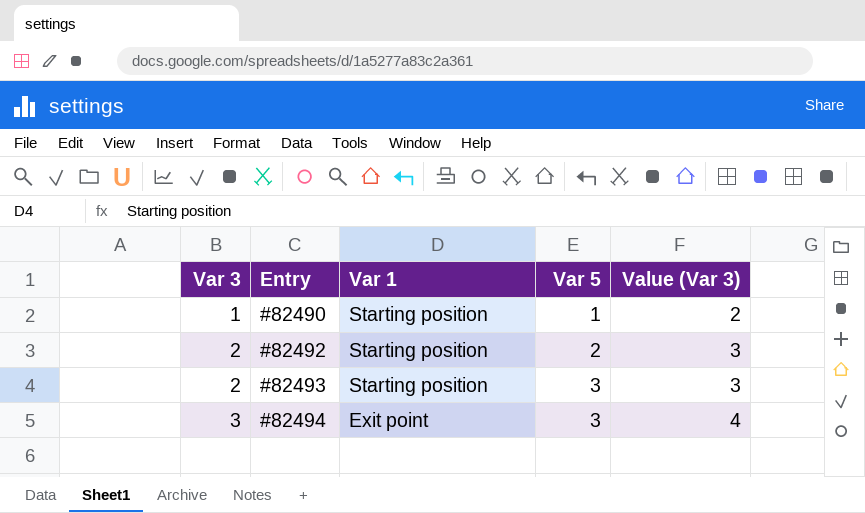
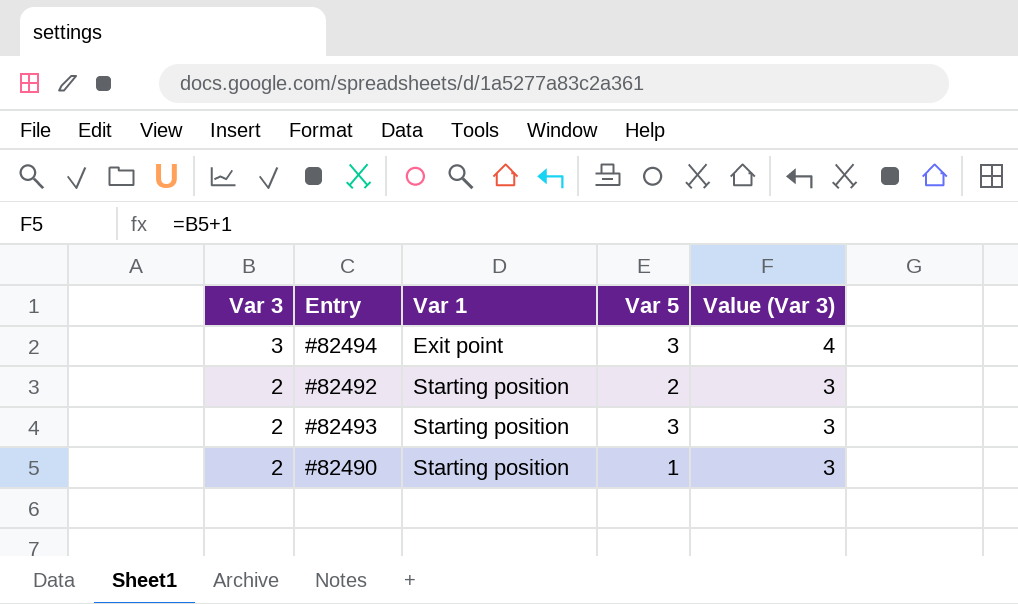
row order: Var 3 ascending -> Var 3 descending
#82490 | Var 3: 1 -> 2
#82490 | Value (Var 3): 2 -> 3

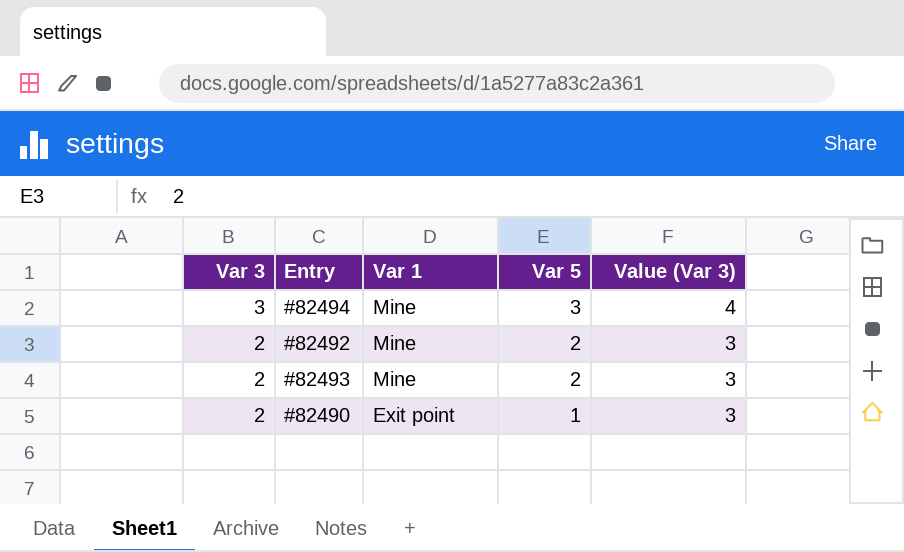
#82494 | Var 1: Exit point -> Mine
#82492 | Var 1: Starting position -> Mine
#82493 | Var 1: Starting position -> Mine
#82493 | Var 5: 3 -> 2
#82490 | Var 1: Starting position -> Exit point

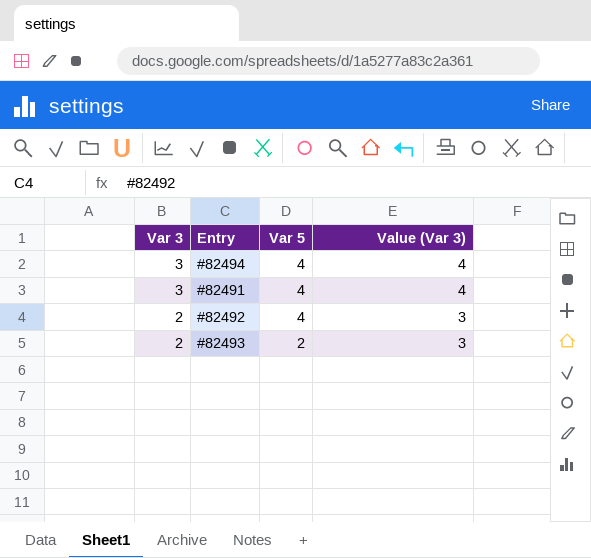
column Var 1 | position: 3 -> none
row #82490: 2 | Exit point | 1 | 3 -> none
#82494 | Var 5: 3 -> 4
row #82491: none -> 3 | 4 | 4
#82492 | Var 5: 2 -> 4

